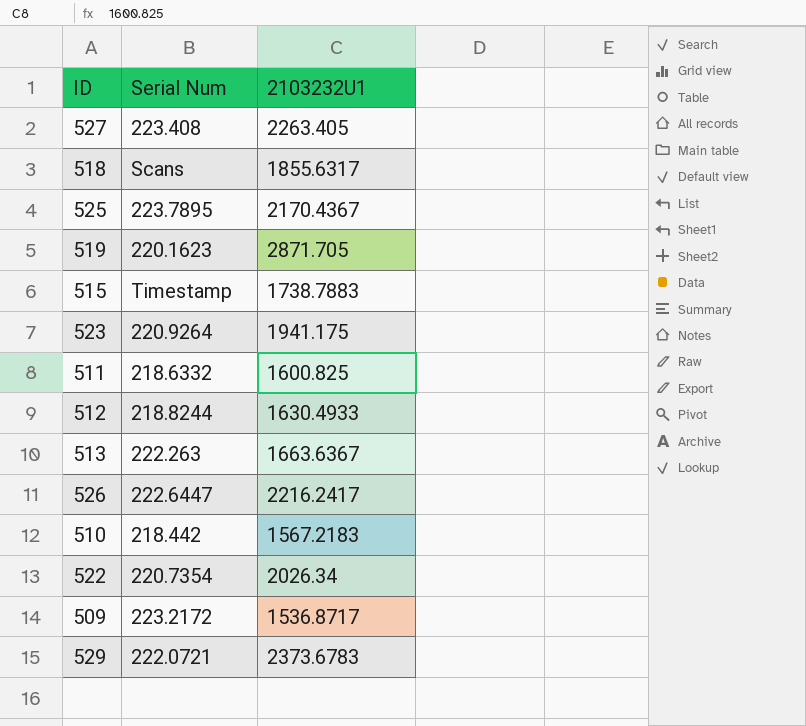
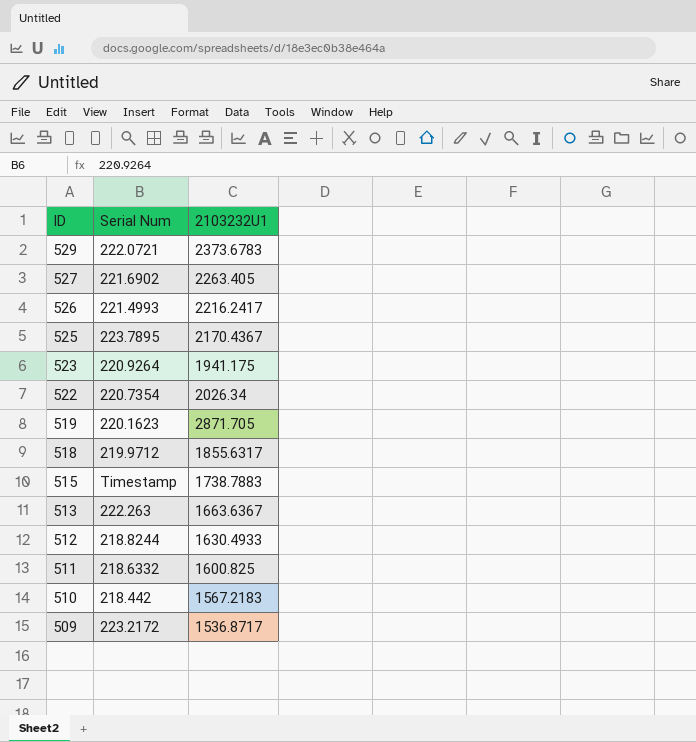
row order: none -> ID descending
527 | Serial Num: 223.408 -> 221.6902
526 | Serial Num: 222.6447 -> 221.4993
518 | Serial Num: Scans -> 219.9712

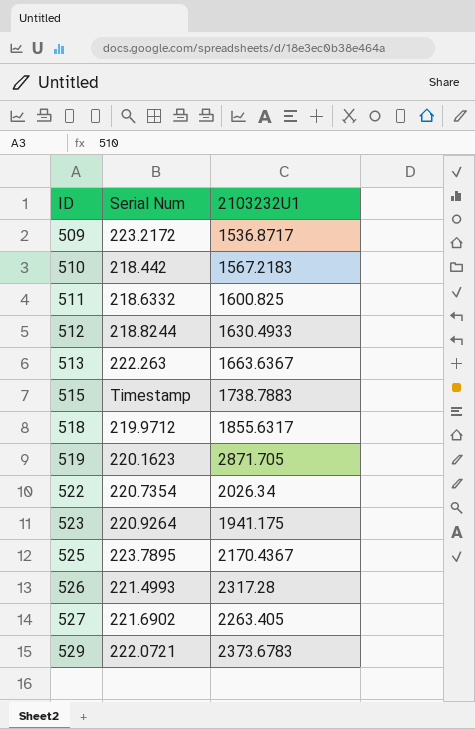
row order: ID descending -> ID ascending
526 | 2103232U1: 2216.2417 -> 2317.28

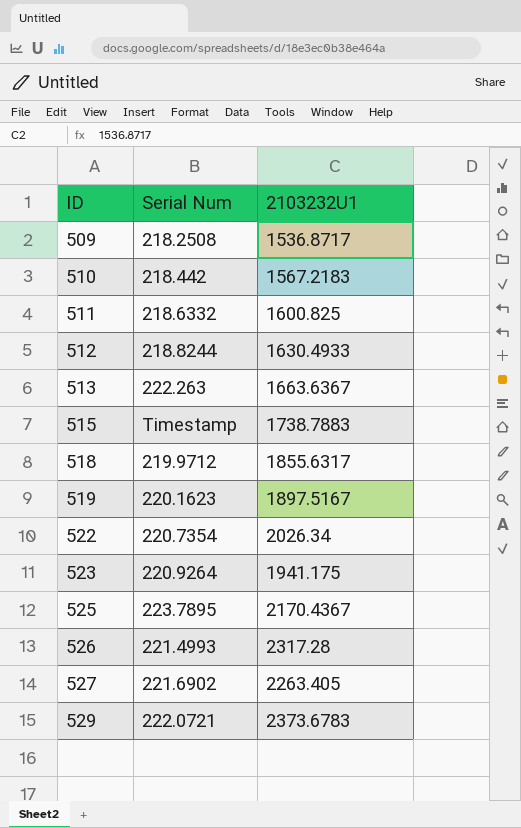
509 | Serial Num: 223.2172 -> 218.2508
519 | 2103232U1: 2871.705 -> 1897.5167

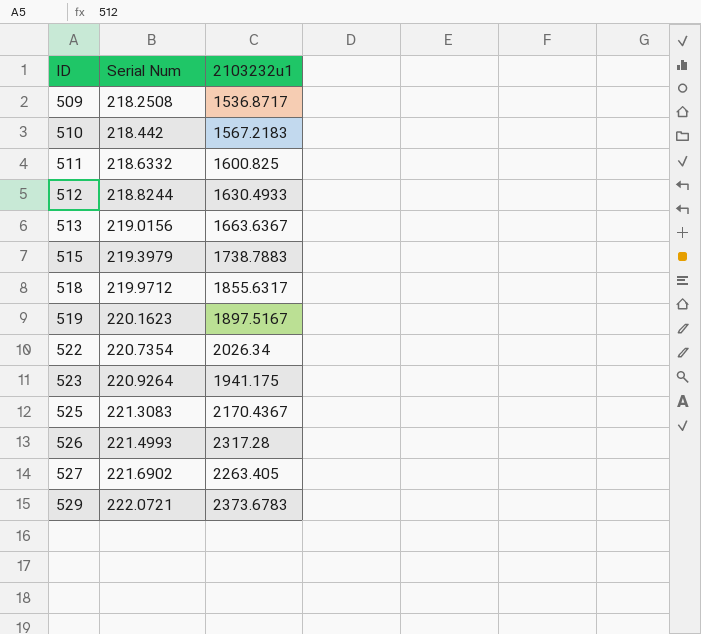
column name: 2103232U1 -> 2103232u1
513 | Serial Num: 222.263 -> 219.0156
515 | Serial Num: Timestamp -> 219.3979
525 | Serial Num: 223.7895 -> 221.3083

